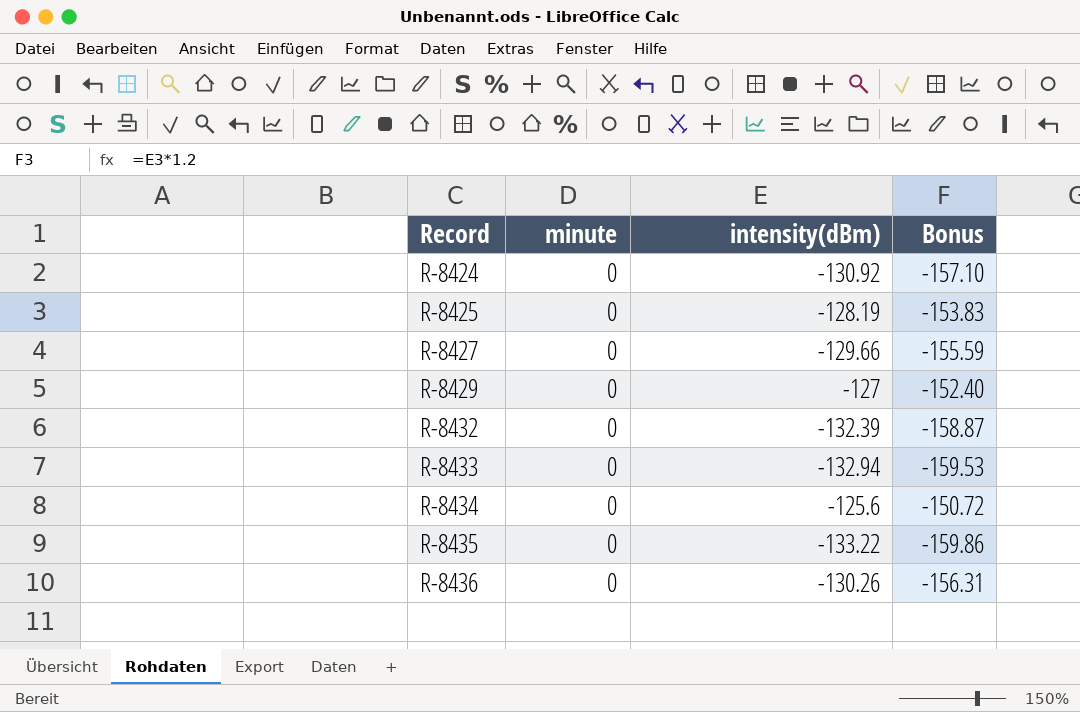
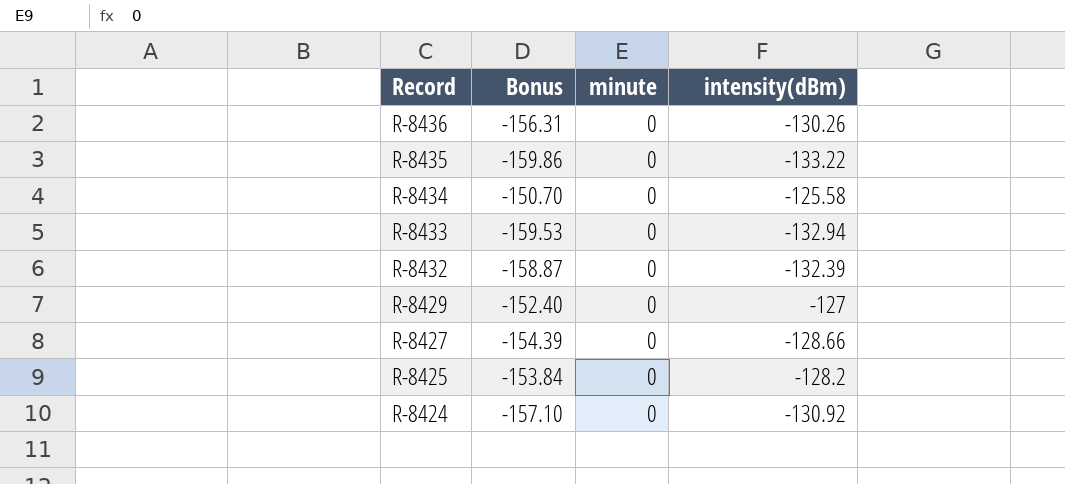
row order: Record ascending -> Record descending
column Bonus | position: 4 -> 2
R-8434 | Bonus: -150.72 -> -150.70
R-8434 | intensity(dBm): -125.6 -> -125.58
R-8427 | Bonus: -155.59 -> -154.39
R-8427 | intensity(dBm): -129.66 -> -128.66
R-8425 | Bonus: -153.83 -> -153.84
R-8425 | intensity(dBm): -128.19 -> -128.2

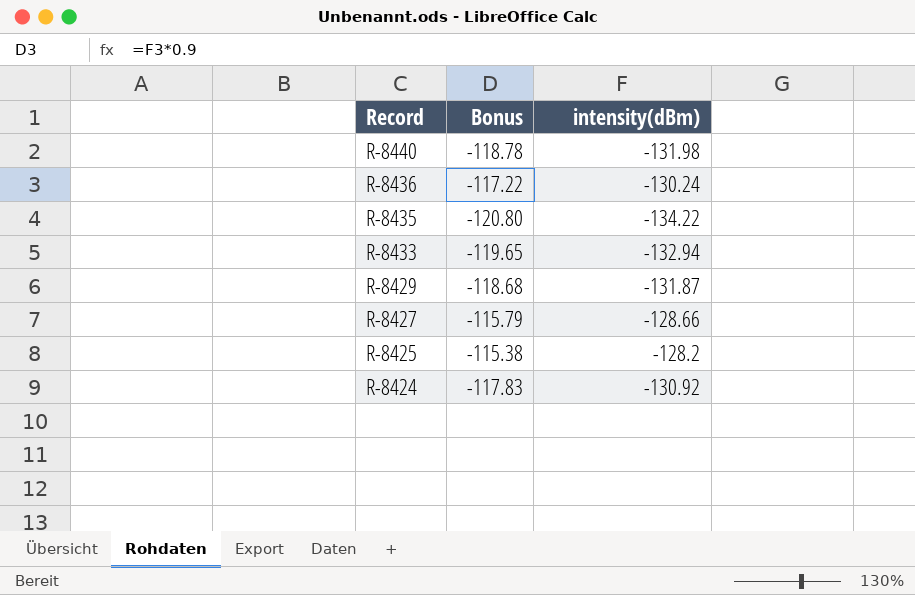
column minute | position: 3 -> none
column Bonus | formula: [intensity(dBm)] * 1.2 -> [intensity(dBm)] * 0.9
row R-8434: -150.70 | 0 | -125.58 -> none
row R-8432: -158.87 | 0 | -132.39 -> none
row R-8440: none -> -118.78 | -131.98
R-8436 | intensity(dBm): -130.26 -> -130.24
R-8435 | intensity(dBm): -133.22 -> -134.22
R-8429 | intensity(dBm): -127 -> -131.87

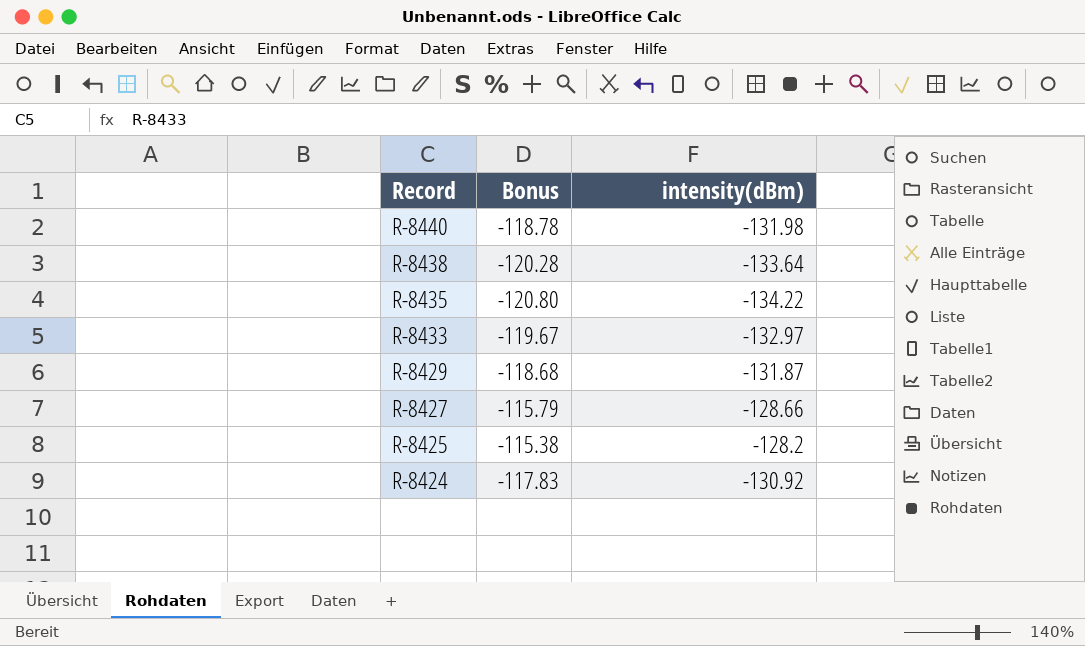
row R-8436: -117.22 | -130.24 -> none
row R-8438: none -> -120.28 | -133.64
R-8433 | Bonus: -119.65 -> -119.67
R-8433 | intensity(dBm): -132.94 -> -132.97

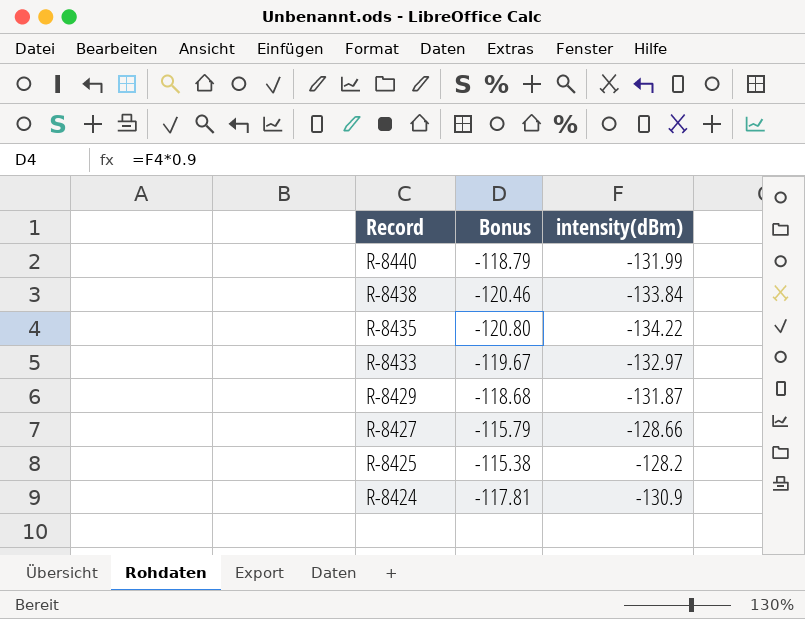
R-8440 | Bonus: -118.78 -> -118.79
R-8440 | intensity(dBm): -131.98 -> -131.99
R-8438 | Bonus: -120.28 -> -120.46
R-8438 | intensity(dBm): -133.64 -> -133.84
R-8424 | Bonus: -117.83 -> -117.81
R-8424 | intensity(dBm): -130.92 -> -130.9

